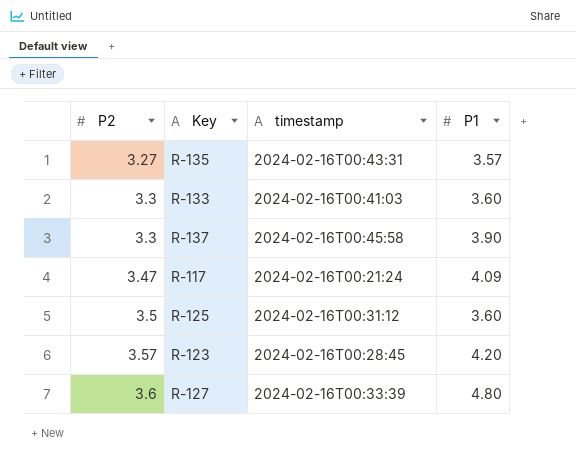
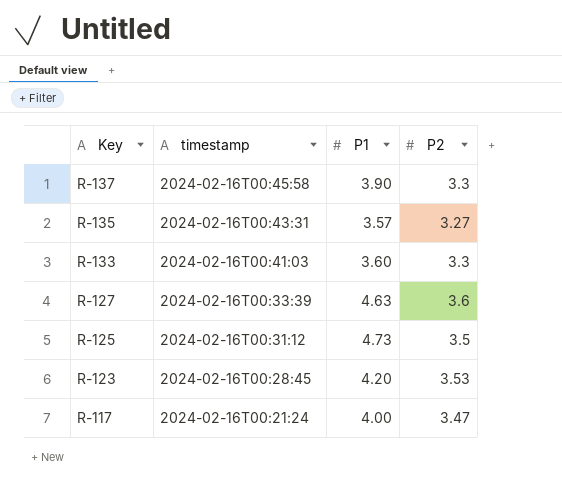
row order: P2 ascending -> Key descending
column P2 | position: 1 -> 4
R-127 | P1: 4.80 -> 4.63
R-125 | P1: 3.60 -> 4.73
R-123 | P2: 3.57 -> 3.53
R-117 | P1: 4.09 -> 4.00

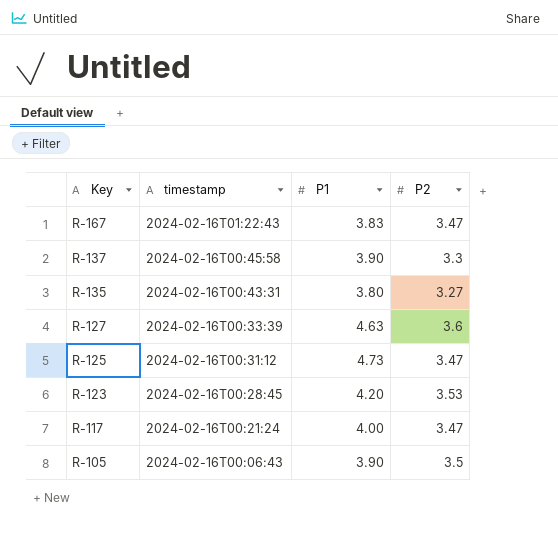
row R-133: 2024-02-16T00:41:03 | 3.60 | 3.3 -> none
row R-167: none -> 2024-02-16T01:22:43 | 3.83 | 3.47
R-135 | P1: 3.57 -> 3.80
R-125 | P2: 3.5 -> 3.47
row R-105: none -> 2024-02-16T00:06:43 | 3.90 | 3.5

